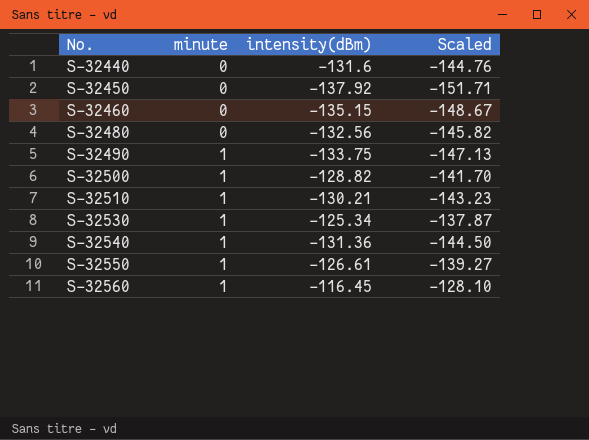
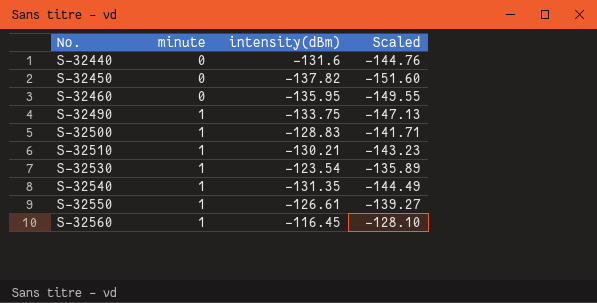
row S-32480: 0 | -132.56 | -145.82 -> none
S-32450 | intensity(dBm): -137.92 -> -137.82
S-32450 | Scaled: -151.71 -> -151.60
S-32460 | intensity(dBm): -135.15 -> -135.95
S-32460 | Scaled: -148.67 -> -149.55
S-32500 | intensity(dBm): -128.82 -> -128.83
S-32500 | Scaled: -141.70 -> -141.71
S-32530 | intensity(dBm): -125.34 -> -123.54
S-32530 | Scaled: -137.87 -> -135.89
S-32540 | intensity(dBm): -131.36 -> -131.35
S-32540 | Scaled: -144.50 -> -144.49

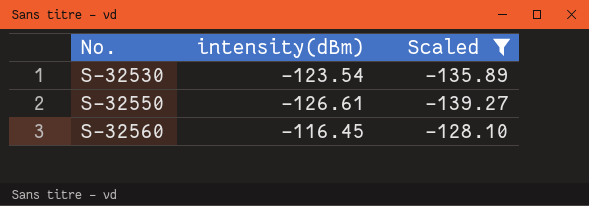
filter: none -> Scaled >= -139.27
column minute | position: 2 -> none

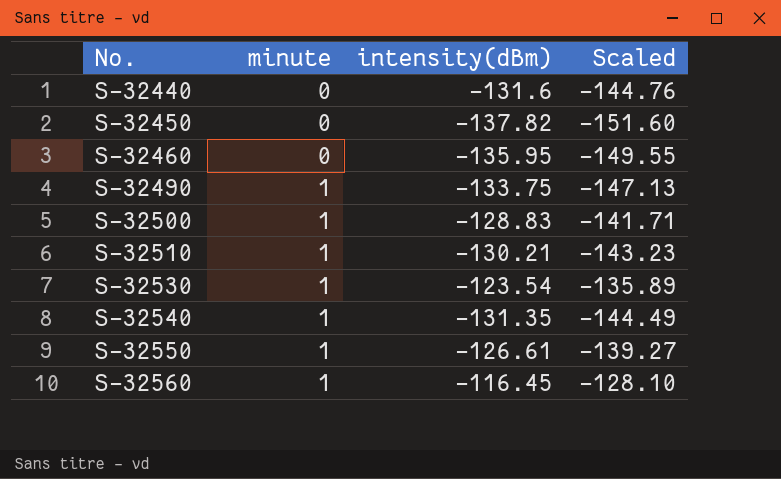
filter: Scaled >= -139.27 -> none
column minute | position: none -> 2

